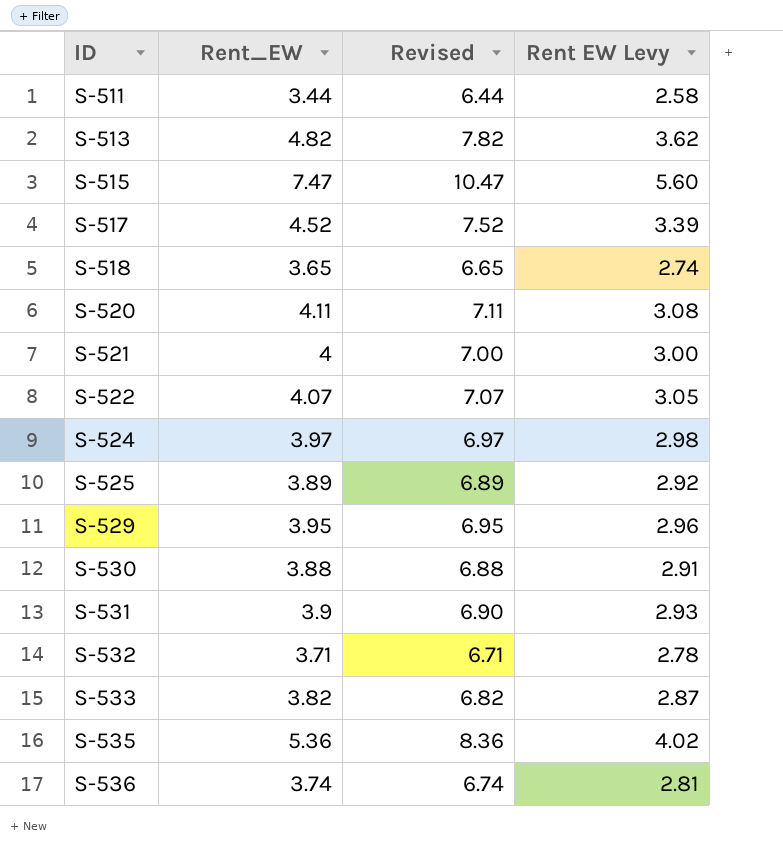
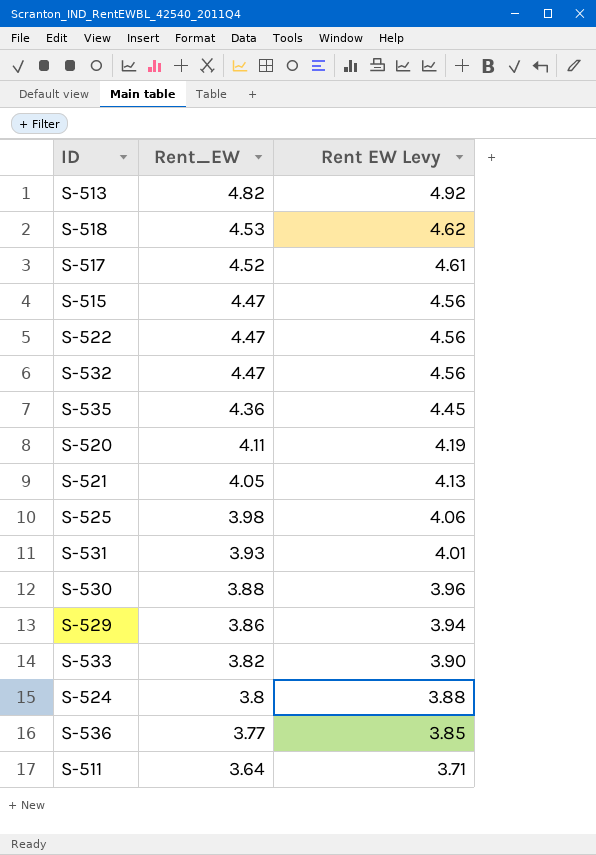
row order: ID ascending -> Rent_EW descending
column Revised | formula: [Rent_EW] + 3 -> none
column Rent EW Levy | formula: [Rent_EW] * 0.75 -> [Rent_EW] * 1.02
S-518 | Rent_EW: 3.65 -> 4.53
S-515 | Rent_EW: 7.47 -> 4.47
S-522 | Rent_EW: 4.07 -> 4.47
S-532 | Rent_EW: 3.71 -> 4.47
S-535 | Rent_EW: 5.36 -> 4.36
S-521 | Rent_EW: 4 -> 4.05
S-525 | Rent_EW: 3.89 -> 3.98
S-531 | Rent_EW: 3.9 -> 3.93
S-529 | Rent_EW: 3.95 -> 3.86
S-524 | Rent_EW: 3.97 -> 3.8
S-536 | Rent_EW: 3.74 -> 3.77
S-511 | Rent_EW: 3.44 -> 3.64

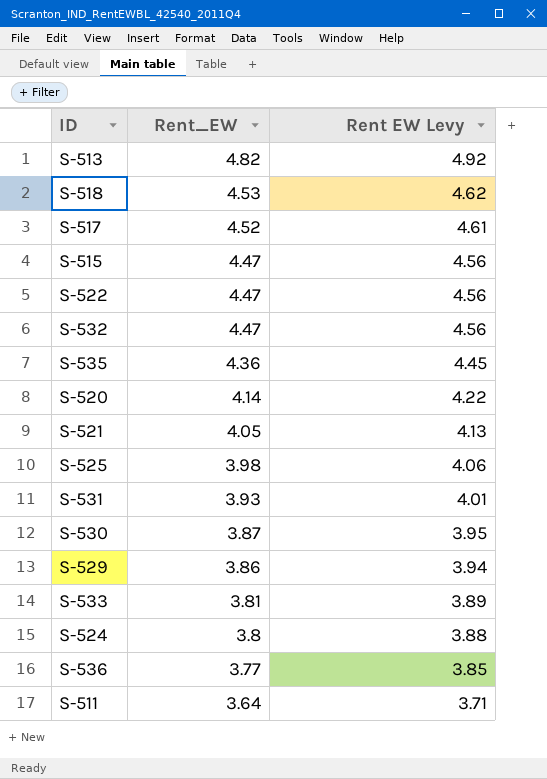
S-520 | Rent_EW: 4.11 -> 4.14
S-520 | Rent EW Levy: 4.19 -> 4.22
S-530 | Rent_EW: 3.88 -> 3.87
S-530 | Rent EW Levy: 3.96 -> 3.95
S-533 | Rent_EW: 3.82 -> 3.81
S-533 | Rent EW Levy: 3.90 -> 3.89

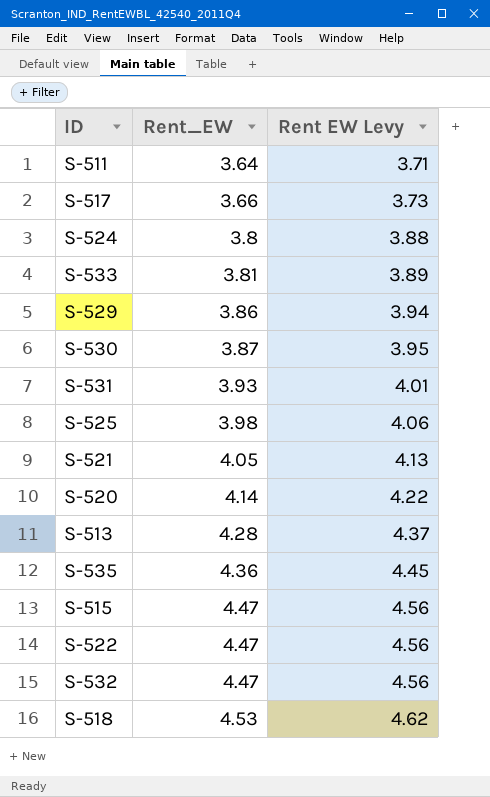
row order: Rent_EW descending -> Rent_EW ascending
row S-536: 3.77 | 3.85 -> none
S-517 | Rent_EW: 4.52 -> 3.66
S-517 | Rent EW Levy: 4.61 -> 3.73
S-513 | Rent_EW: 4.82 -> 4.28
S-513 | Rent EW Levy: 4.92 -> 4.37

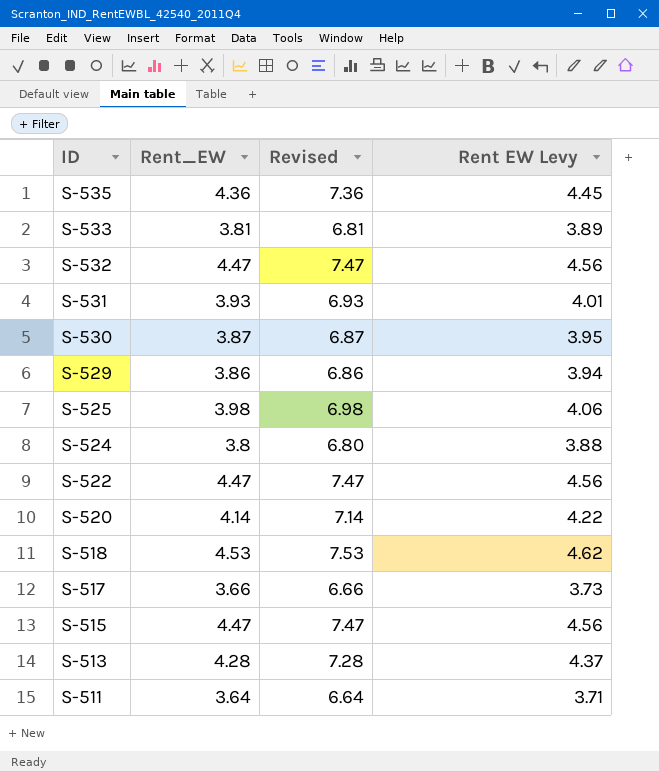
row order: Rent_EW ascending -> ID descending
column Revised | formula: none -> [Rent_EW] + 3
row S-521: 4.05 | 4.13 -> none

